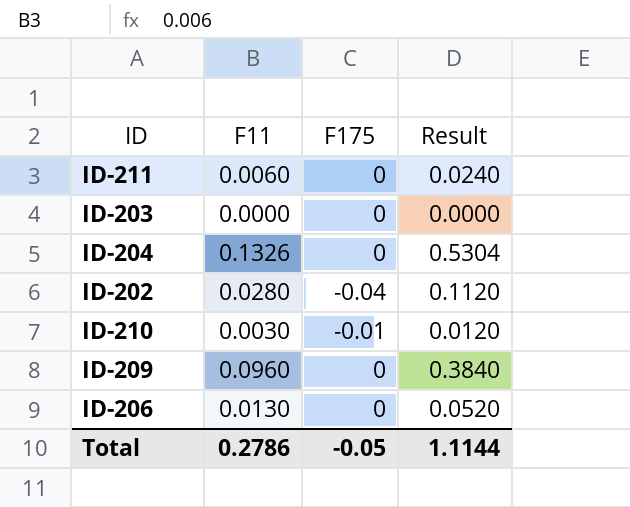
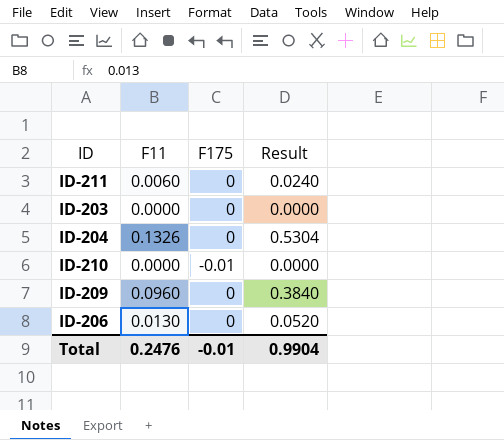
row ID-202: 0.0280 | -0.04 | 0.1120 -> none
ID-210 | F11: 0.0030 -> 0.0000
ID-210 | Result: 0.0120 -> 0.0000
Total | F11: 0.2786 -> 0.2476
Total | F175: -0.05 -> -0.01
Total | Result: 1.1144 -> 0.9904

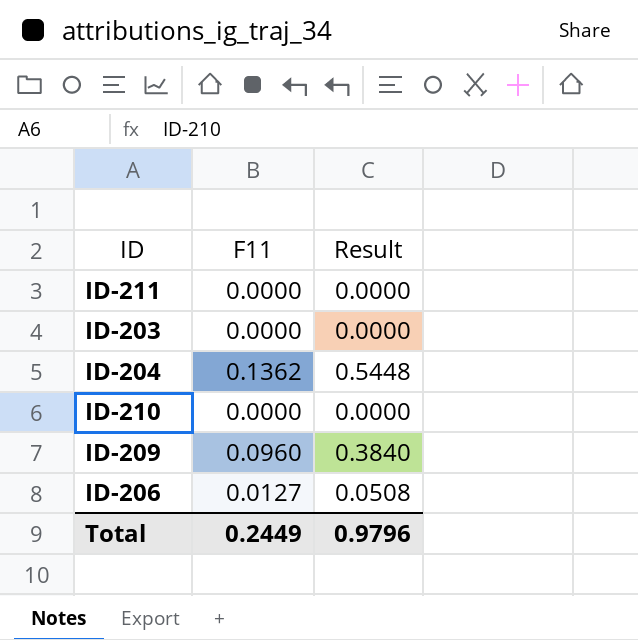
column F175 | position: 3 -> none
ID-211 | F11: 0.0060 -> 0.0000
ID-211 | Result: 0.0240 -> 0.0000
ID-204 | F11: 0.1326 -> 0.1362
ID-204 | Result: 0.5304 -> 0.5448
ID-206 | F11: 0.0130 -> 0.0127
ID-206 | Result: 0.0520 -> 0.0508
Total | F11: 0.2476 -> 0.2449
Total | Result: 0.9904 -> 0.9796

